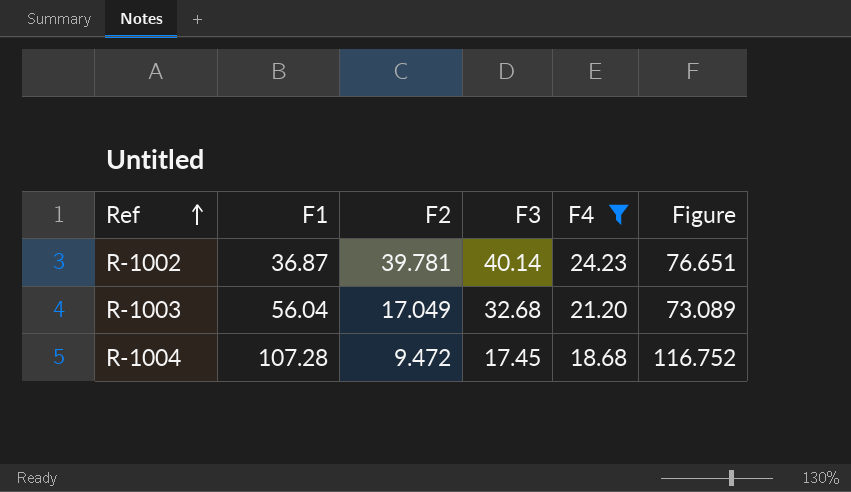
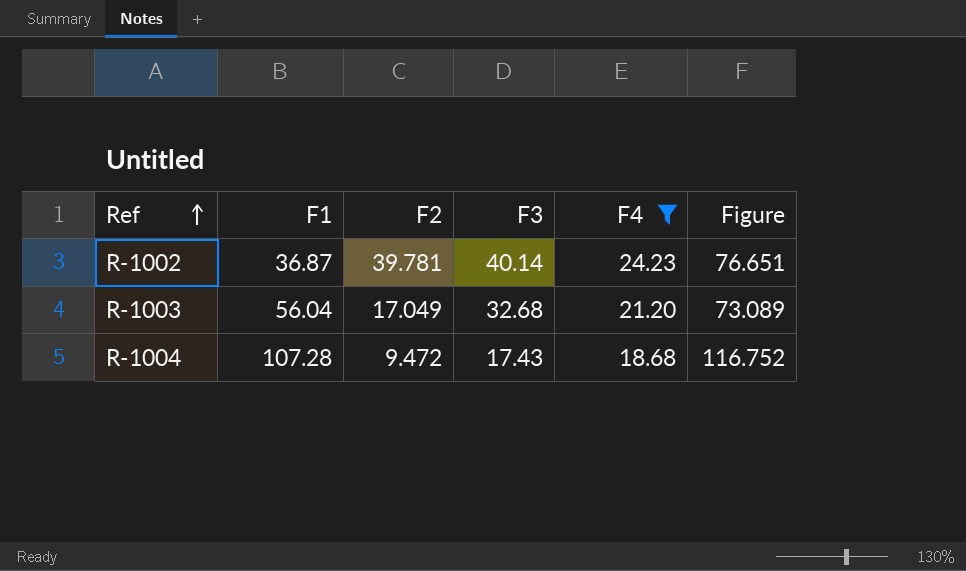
R-1004 | F3: 17.45 -> 17.43

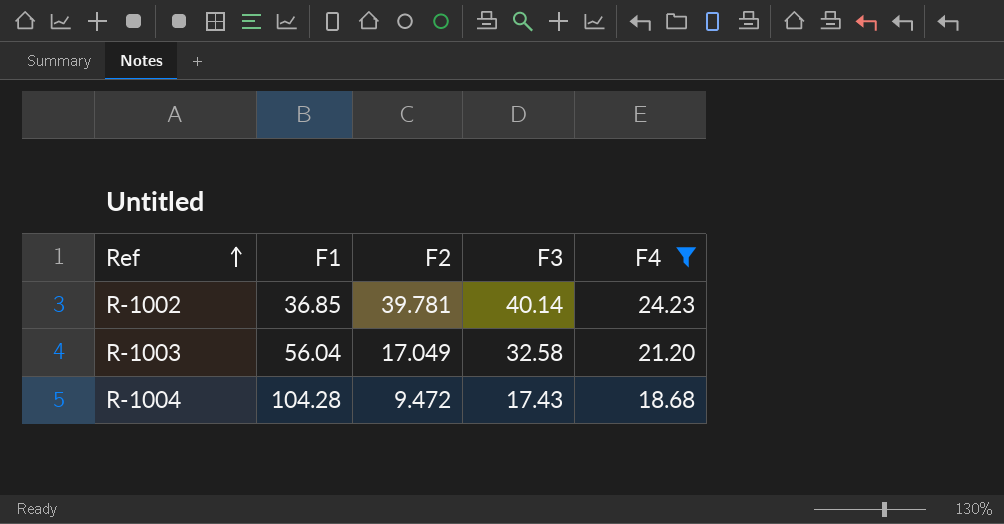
column Figure | formula: [F1] + [F2] -> none
R-1002 | F1: 36.87 -> 36.85
R-1003 | F3: 32.68 -> 32.58
R-1004 | F1: 107.28 -> 104.28

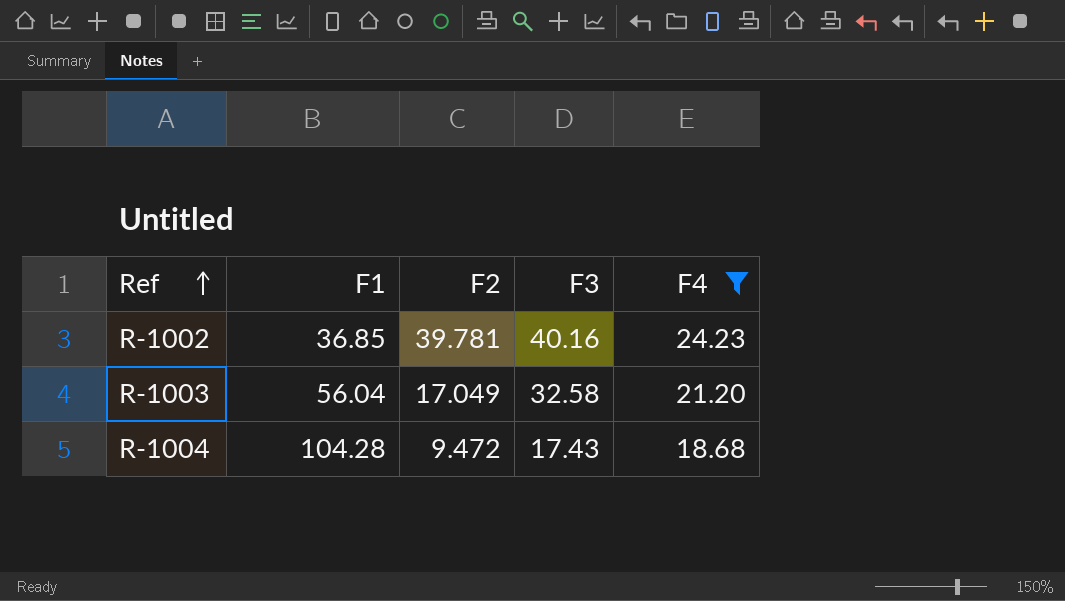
R-1002 | F3: 40.14 -> 40.16

